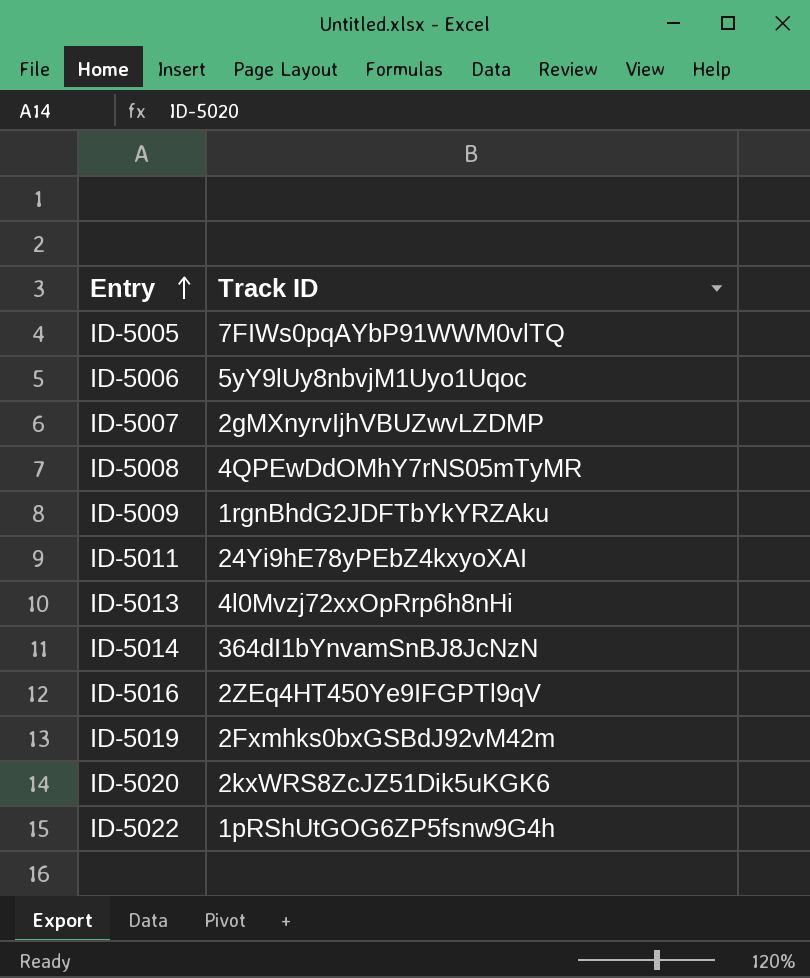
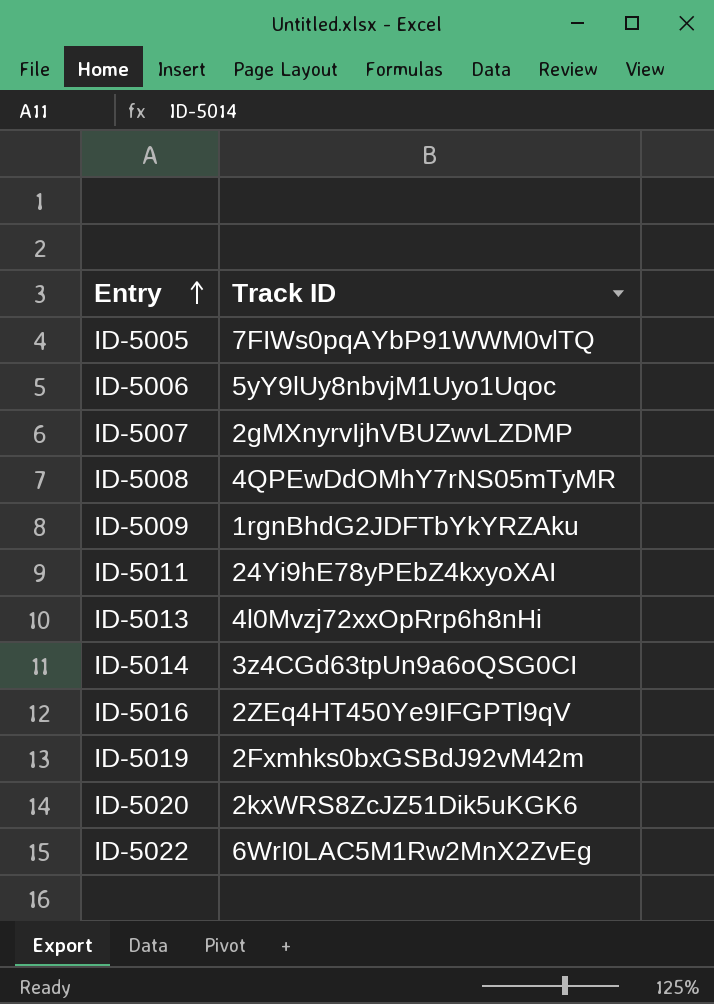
ID-5014 | Track ID: 364dI1bYnvamSnBJ8JcNzN -> 3z4CGd63tpUn9a6oQSG0CI
ID-5022 | Track ID: 1pRShUtGOG6ZP5fsnw9G4h -> 6WrI0LAC5M1Rw2MnX2ZvEg

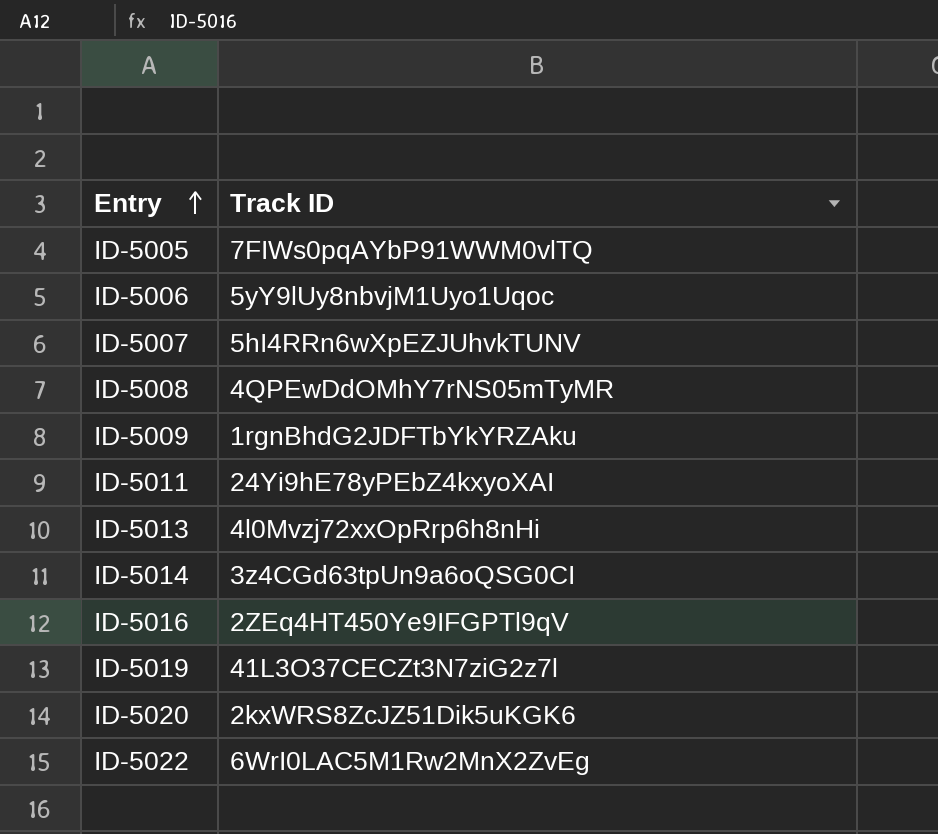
ID-5007 | Track ID: 2gMXnyrvIjhVBUZwvLZDMP -> 5hI4RRn6wXpEZJUhvkTUNV
ID-5019 | Track ID: 2Fxmhks0bxGSBdJ92vM42m -> 41L3O37CECZt3N7ziG2z7l

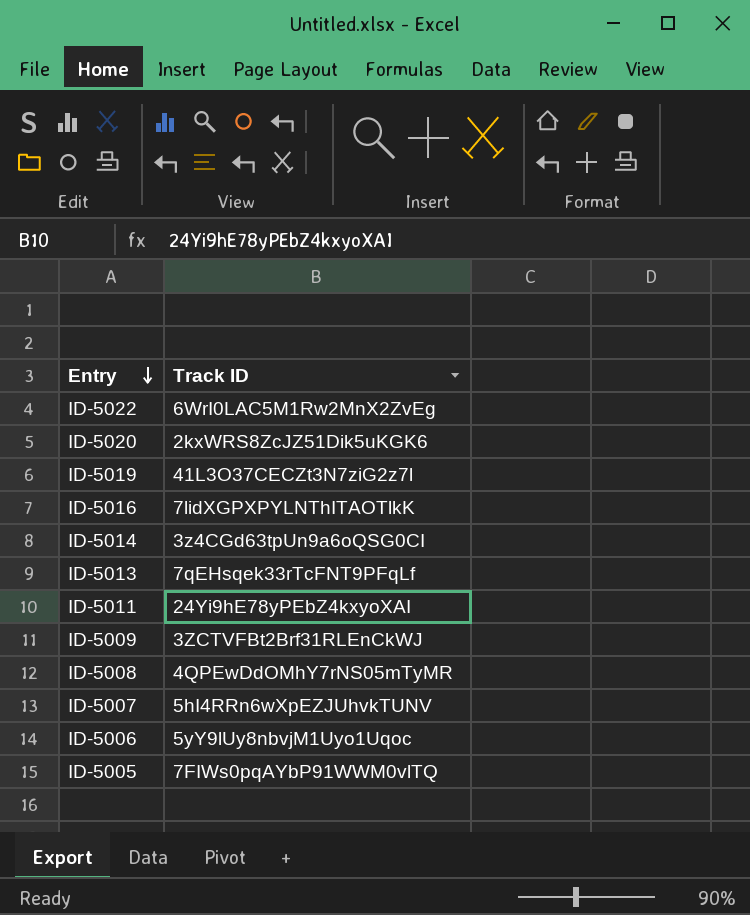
row order: Entry ascending -> Entry descending
ID-5016 | Track ID: 2ZEq4HT450Ye9IFGPTl9qV -> 7lidXGPXPYLNThITAOTlkK
ID-5013 | Track ID: 4l0Mvzj72xxOpRrp6h8nHi -> 7qEHsqek33rTcFNT9PFqLf
ID-5009 | Track ID: 1rgnBhdG2JDFTbYkYRZAku -> 3ZCTVFBt2Brf31RLEnCkWJ

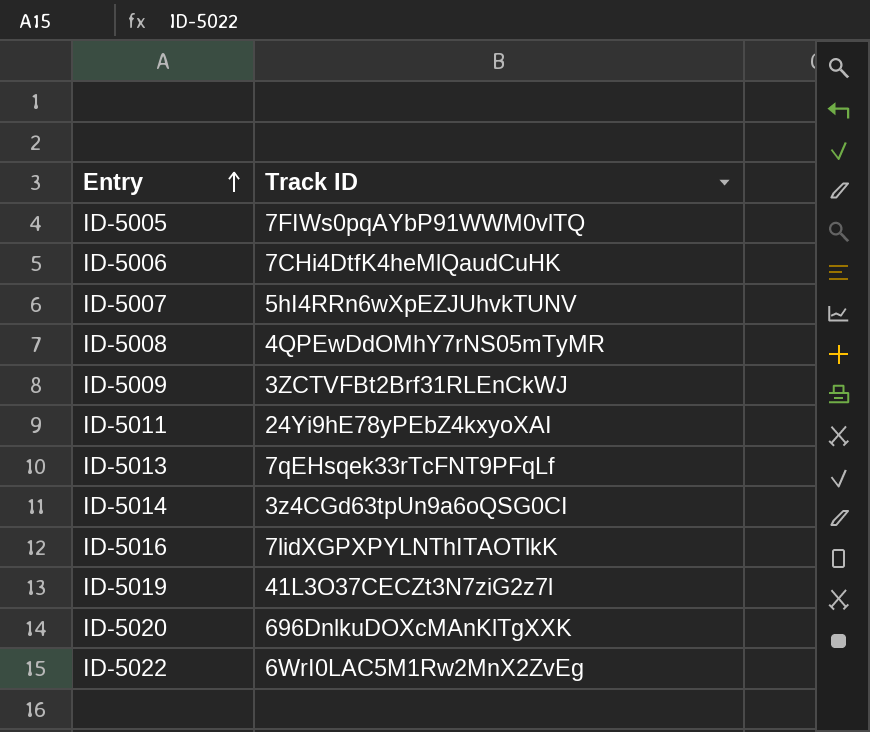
row order: Entry descending -> Entry ascending
ID-5006 | Track ID: 5yY9lUy8nbvjM1Uyo1Uqoc -> 7CHi4DtfK4heMlQaudCuHK
ID-5020 | Track ID: 2kxWRS8ZcJZ51Dik5uKGK6 -> 696DnlkuDOXcMAnKlTgXXK

